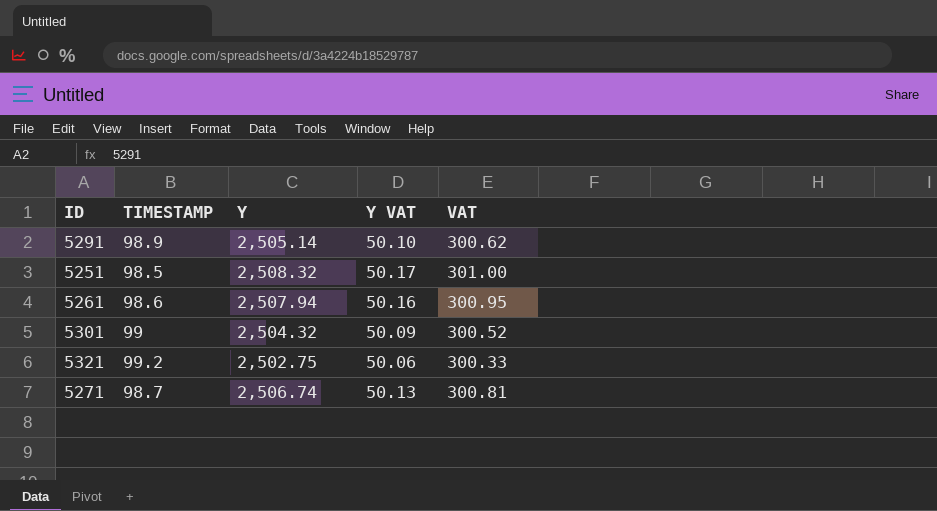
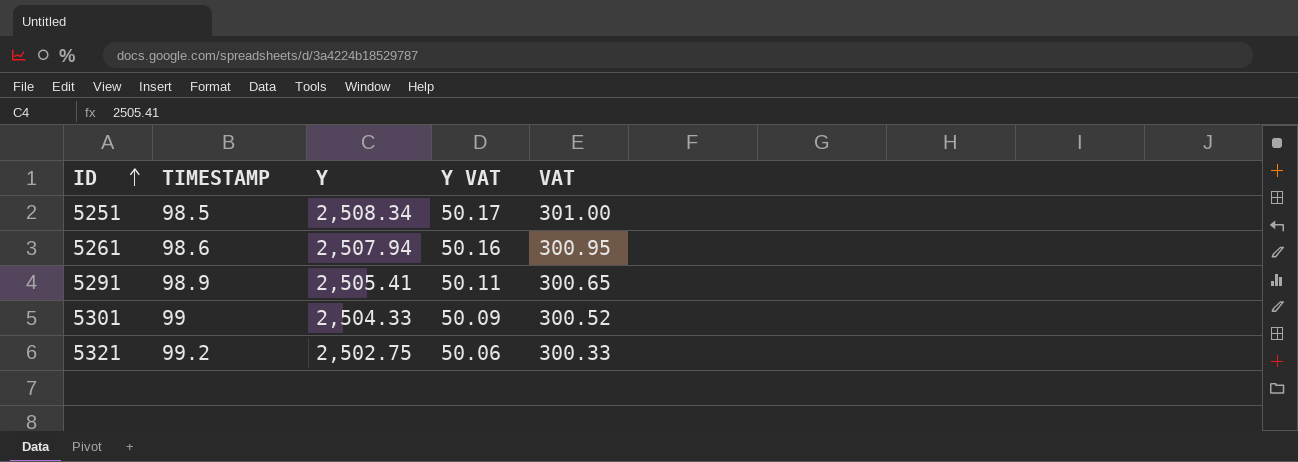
row order: none -> ID ascending
row 5271: 98.7 | 2,506.74 | 50.13 | 300.81 -> none
5251 | Y: 2,508.32 -> 2,508.34
5291 | Y: 2,505.14 -> 2,505.41
5291 | Y VAT: 50.10 -> 50.11
5291 | VAT: 300.62 -> 300.65
5301 | Y: 2,504.32 -> 2,504.33

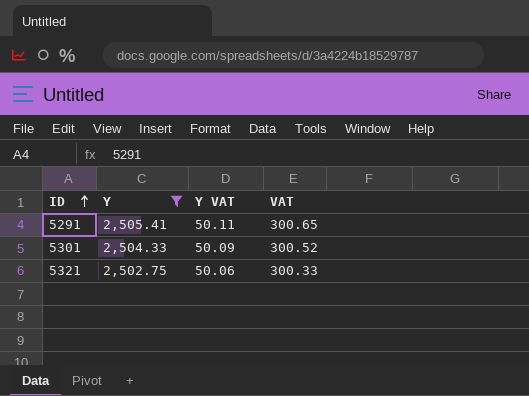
filter: none -> Y <= 2,505.41
column TIMESTAMP | position: 2 -> none

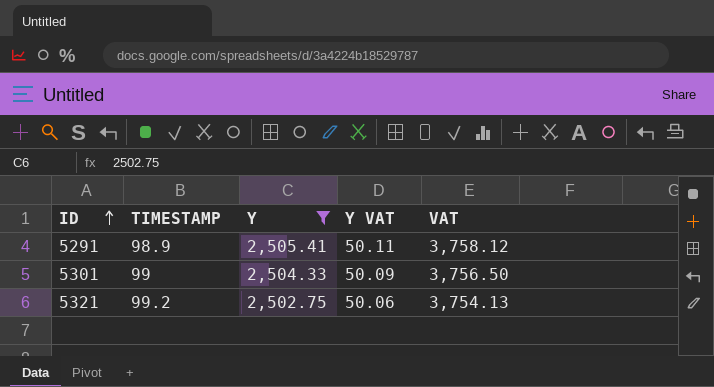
column TIMESTAMP | position: none -> 2
column VAT | formula: [Y] * 0.12 -> [Y] * 1.5

